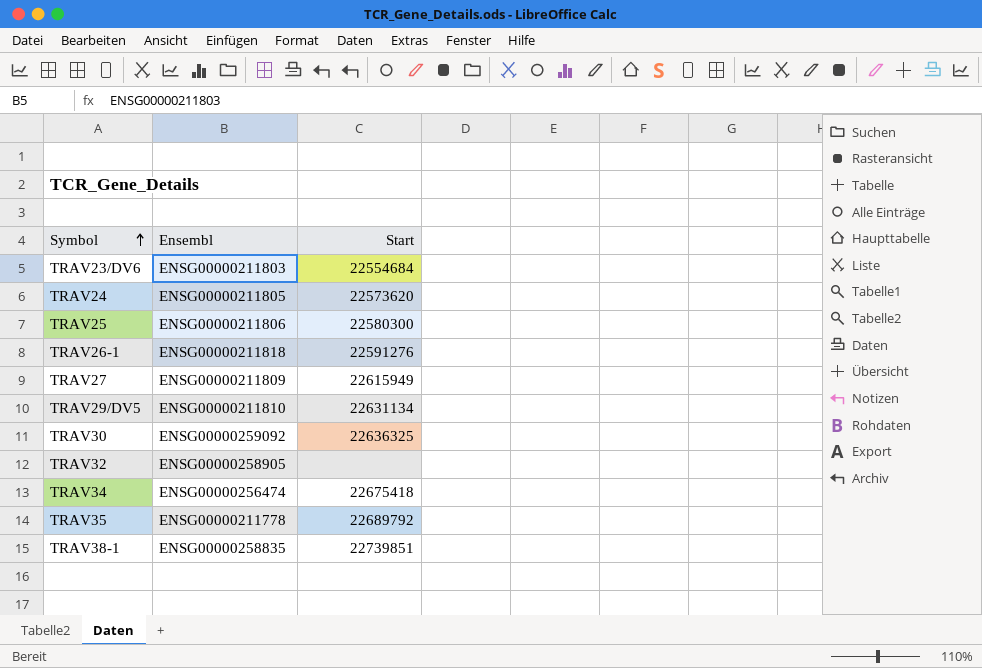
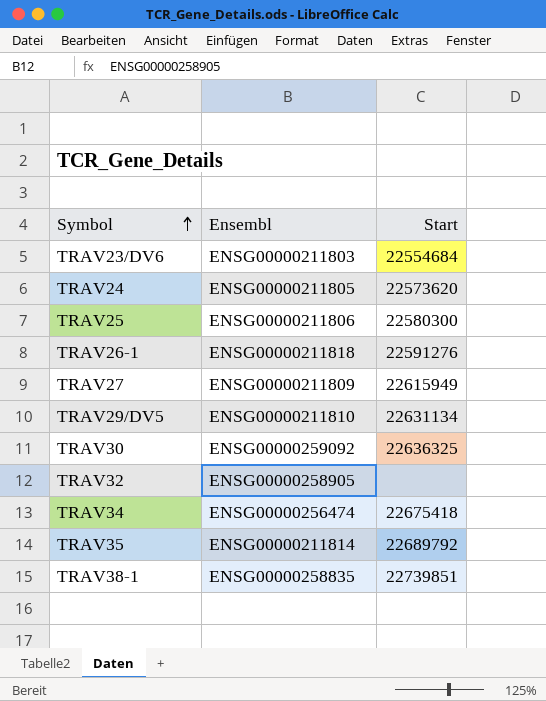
TRAV35 | Ensembl: ENSG00000211778 -> ENSG00000211814

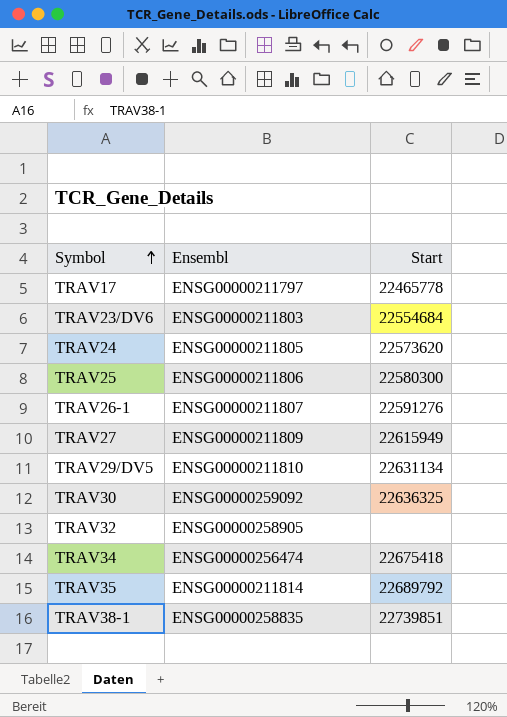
row TRAV17: none -> ENSG00000211797 | 22465778
TRAV26-1 | Ensembl: ENSG00000211818 -> ENSG00000211807

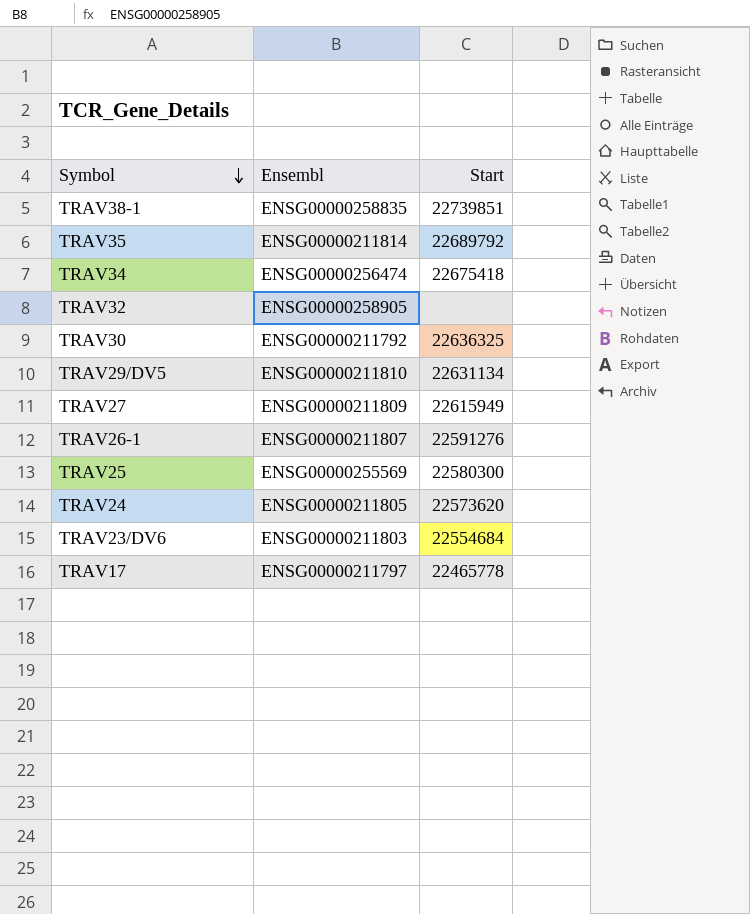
row order: Symbol ascending -> Symbol descending
TRAV30 | Ensembl: ENSG00000259092 -> ENSG00000211792
TRAV25 | Ensembl: ENSG00000211806 -> ENSG00000255569

